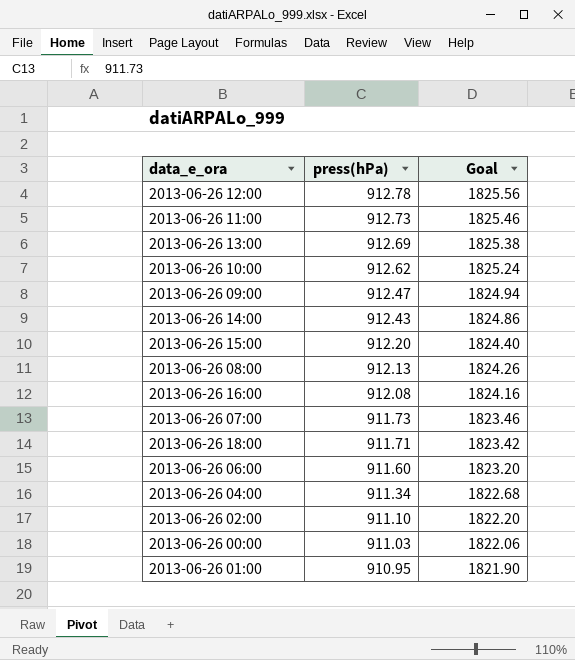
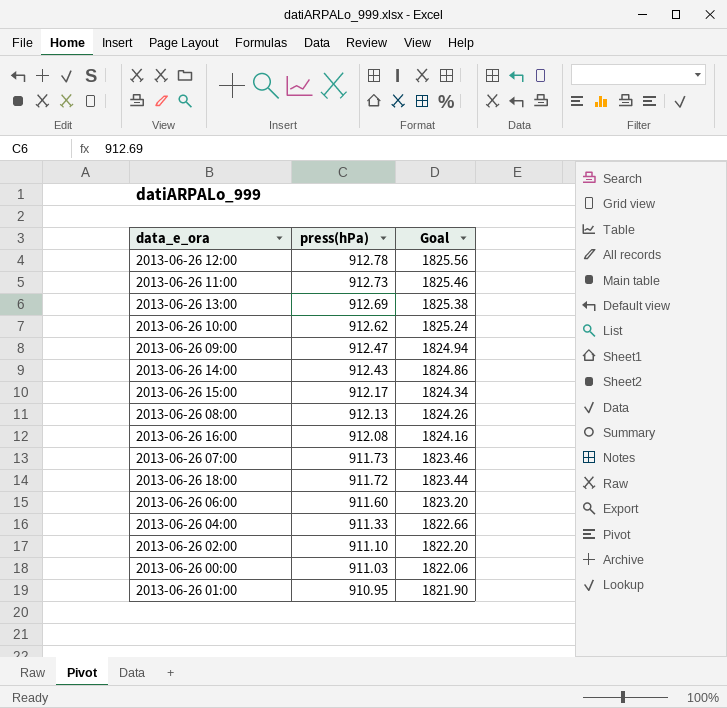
2013-06-26 15:00 | press(hPa): 912.20 -> 912.17
2013-06-26 15:00 | Goal: 1824.40 -> 1824.34
2013-06-26 18:00 | press(hPa): 911.71 -> 911.72
2013-06-26 18:00 | Goal: 1823.42 -> 1823.44
2013-06-26 04:00 | press(hPa): 911.34 -> 911.33
2013-06-26 04:00 | Goal: 1822.68 -> 1822.66

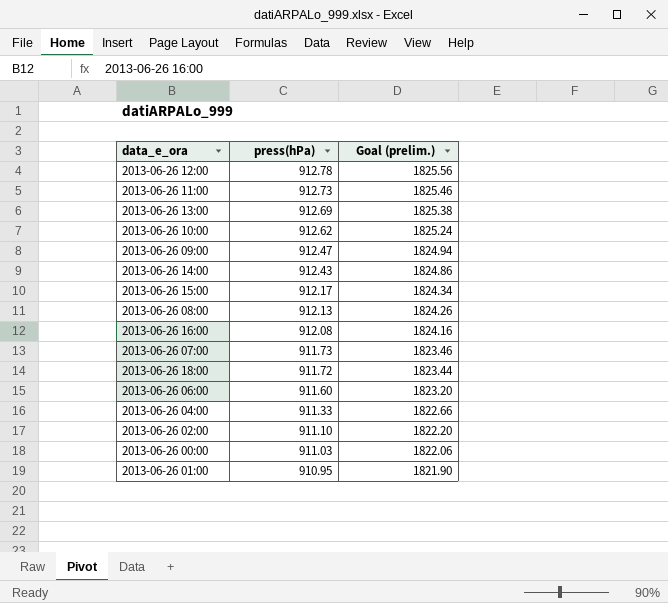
column name: Goal -> Goal (prelim.)

